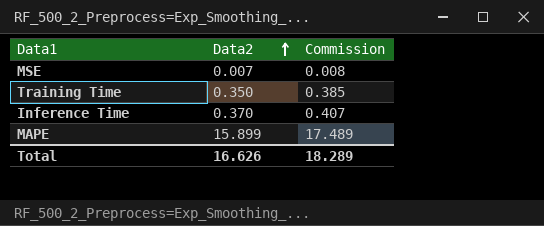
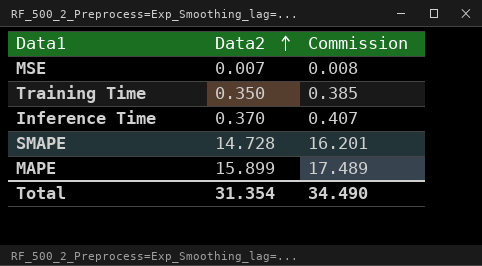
row SMAPE: none -> 14.728 | 16.201
Total | Data2: 16.626 -> 31.354
Total | Commission: 18.289 -> 34.490

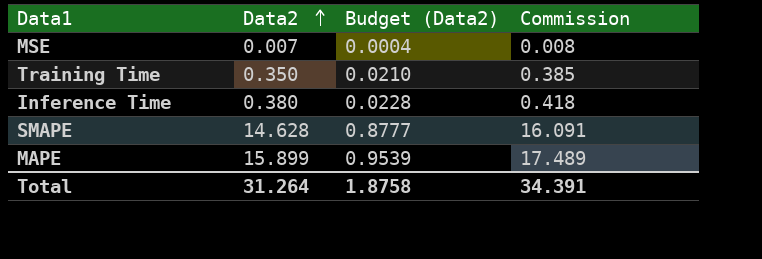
column Budget (Data2) | formula: none -> [Data2] * 0.06
Inference Time | Data2: 0.370 -> 0.380
Inference Time | Commission: 0.407 -> 0.418
SMAPE | Data2: 14.728 -> 14.628
SMAPE | Commission: 16.201 -> 16.091
Total | Data2: 31.354 -> 31.264
Total | Commission: 34.490 -> 34.391

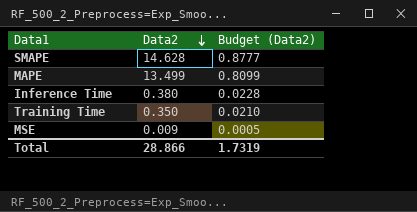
row order: Data2 ascending -> Data2 descending
column Commission | formula: [Data2] * 1.1 -> none
MAPE | Data2: 15.899 -> 13.499
MAPE | Budget (Data2): 0.9539 -> 0.8099
MSE | Data2: 0.007 -> 0.009
MSE | Budget (Data2): 0.0004 -> 0.0005
Total | Data2: 31.264 -> 28.866
Total | Budget (Data2): 1.8758 -> 1.7319

